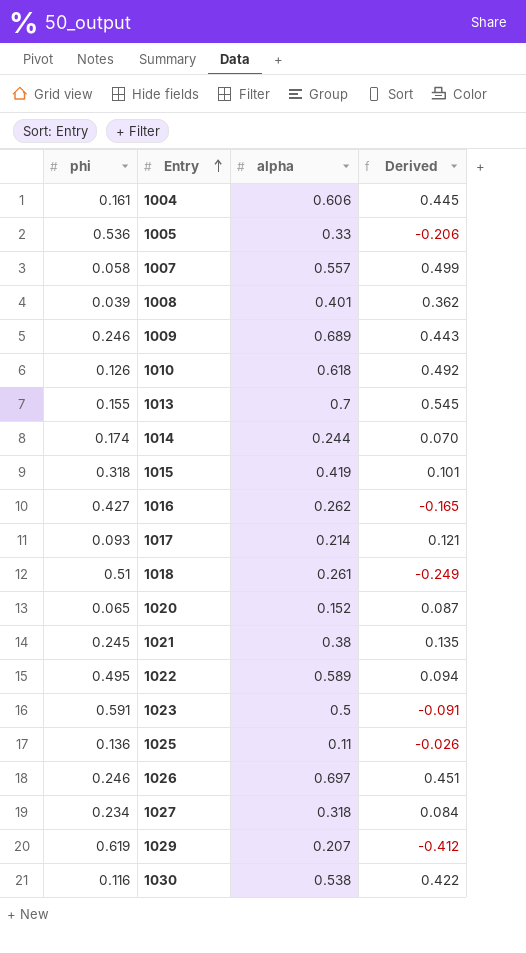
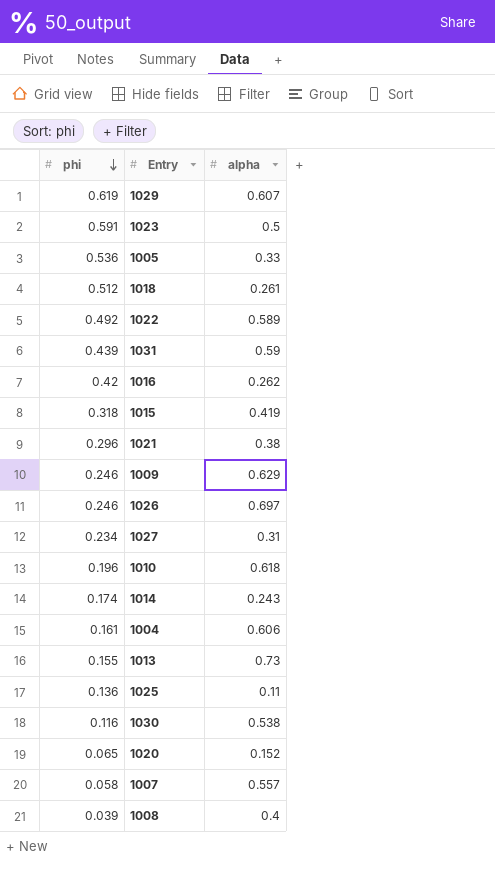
row order: Entry ascending -> phi descending
column Derived | formula: [alpha] - [phi] -> none
row 1017: 0.093 | 0.214 | 0.121 -> none
1029 | alpha: 0.207 -> 0.607
1018 | phi: 0.51 -> 0.512
1022 | phi: 0.495 -> 0.492
row 1031: none -> 0.439 | 0.59
1016 | phi: 0.427 -> 0.42
1021 | phi: 0.245 -> 0.296
1009 | alpha: 0.689 -> 0.629
1027 | alpha: 0.318 -> 0.31
1010 | phi: 0.126 -> 0.196
1014 | alpha: 0.244 -> 0.243
1013 | alpha: 0.7 -> 0.73
1008 | alpha: 0.401 -> 0.4

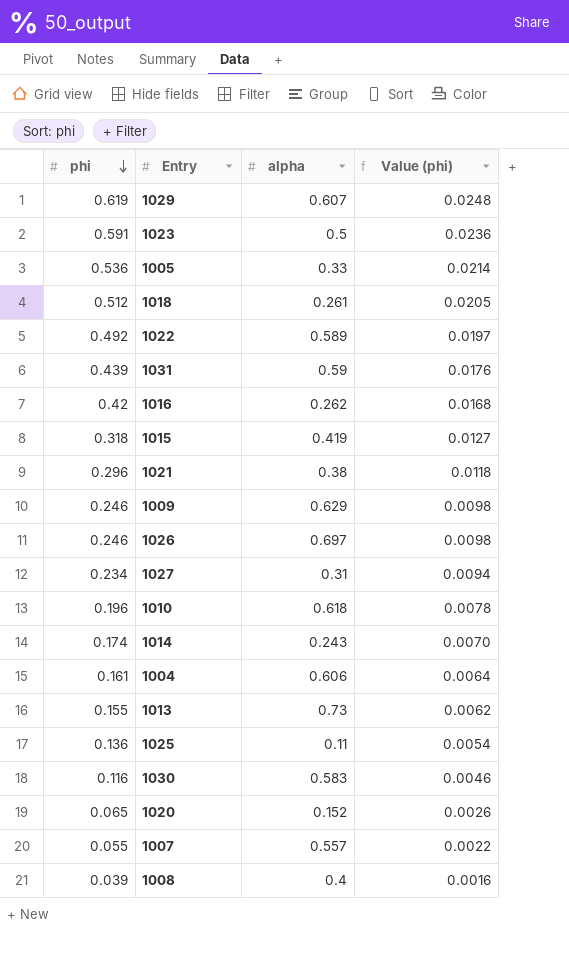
column Value (phi) | formula: none -> [phi] * 0.04
1030 | alpha: 0.538 -> 0.583
1007 | phi: 0.058 -> 0.055

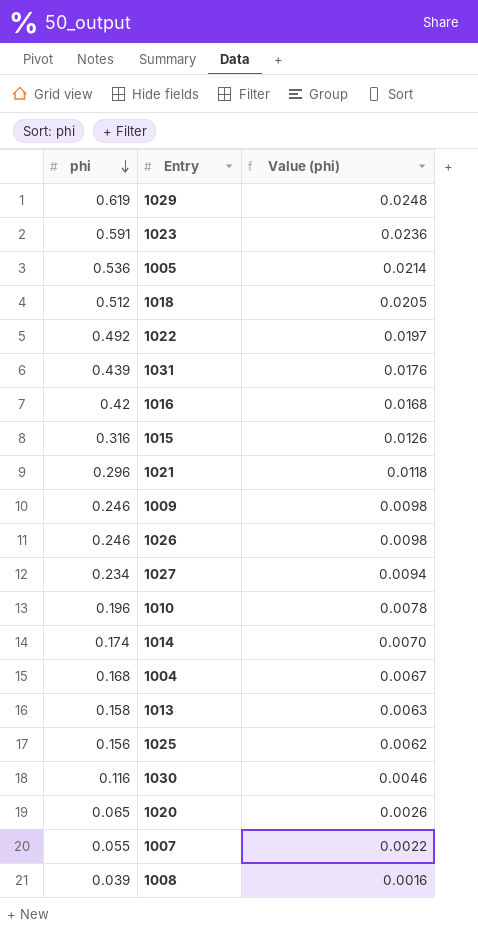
column alpha | position: 3 -> none
1015 | phi: 0.318 -> 0.316
1015 | Value (phi): 0.0127 -> 0.0126
1004 | phi: 0.161 -> 0.168
1004 | Value (phi): 0.0064 -> 0.0067
1013 | phi: 0.155 -> 0.158
1013 | Value (phi): 0.0062 -> 0.0063
1025 | phi: 0.136 -> 0.156
1025 | Value (phi): 0.0054 -> 0.0062

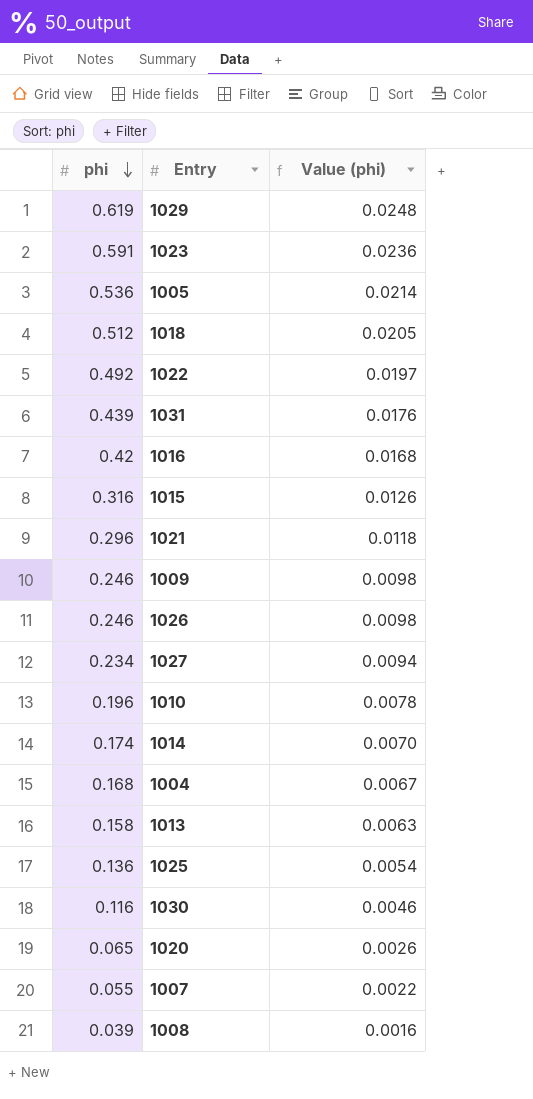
1025 | phi: 0.156 -> 0.136
1025 | Value (phi): 0.0062 -> 0.0054

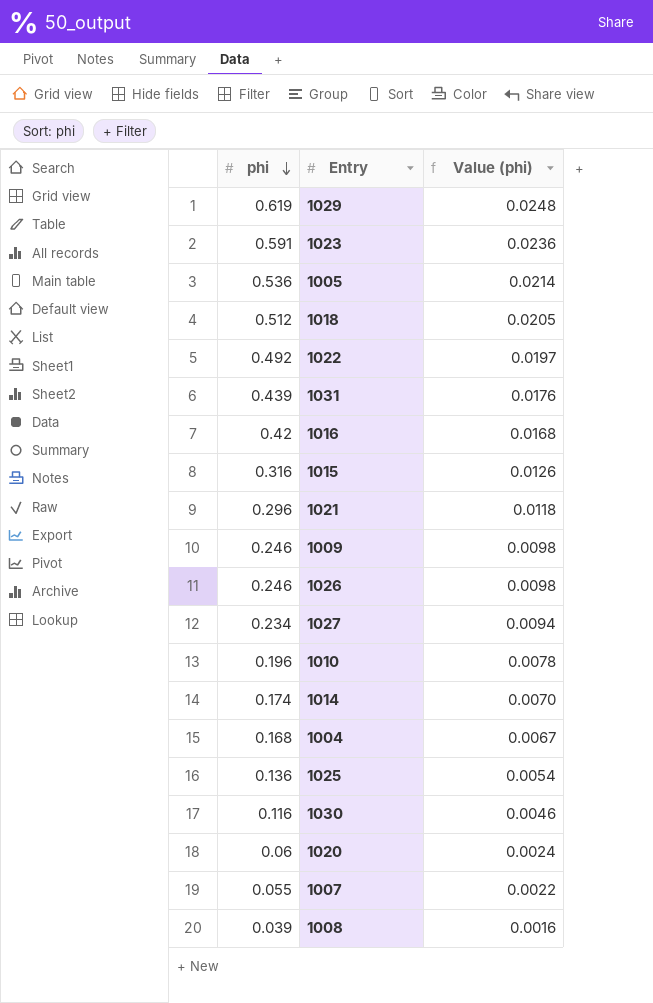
row 1013: 0.158 | 0.0063 -> none
1020 | phi: 0.065 -> 0.06
1020 | Value (phi): 0.0026 -> 0.0024

